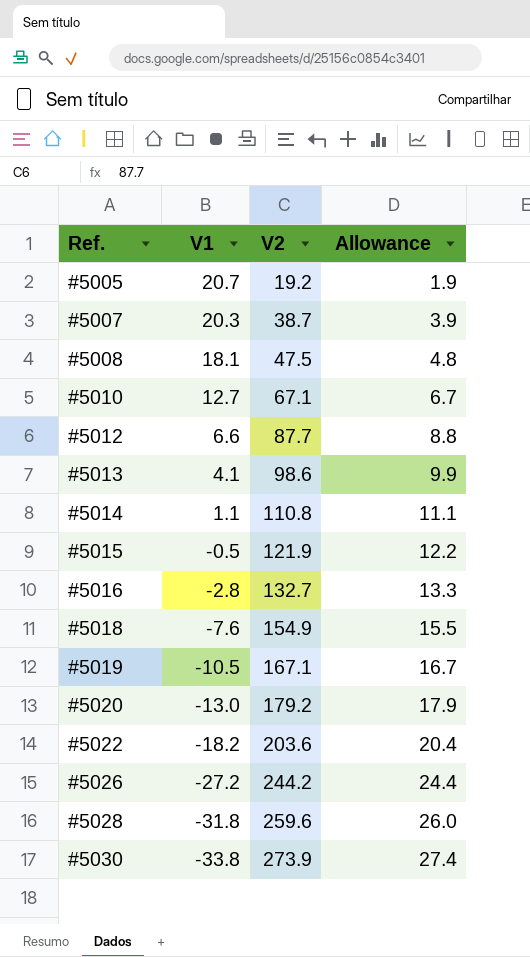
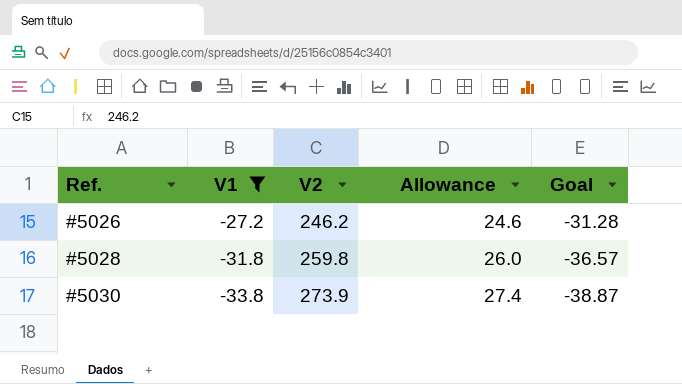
filter: none -> V1 <= -27.2
column Goal | formula: none -> [V1] * 1.15
#5026 | V2: 244.2 -> 246.2
#5026 | Allowance: 24.4 -> 24.6
#5028 | V2: 259.6 -> 259.8

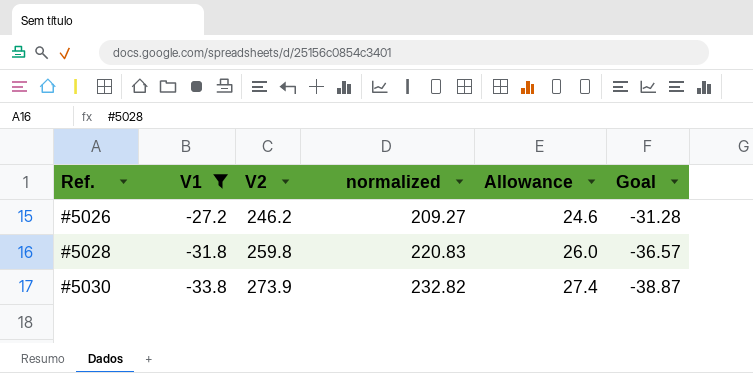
column normalized | formula: none -> [V2] * 0.85

